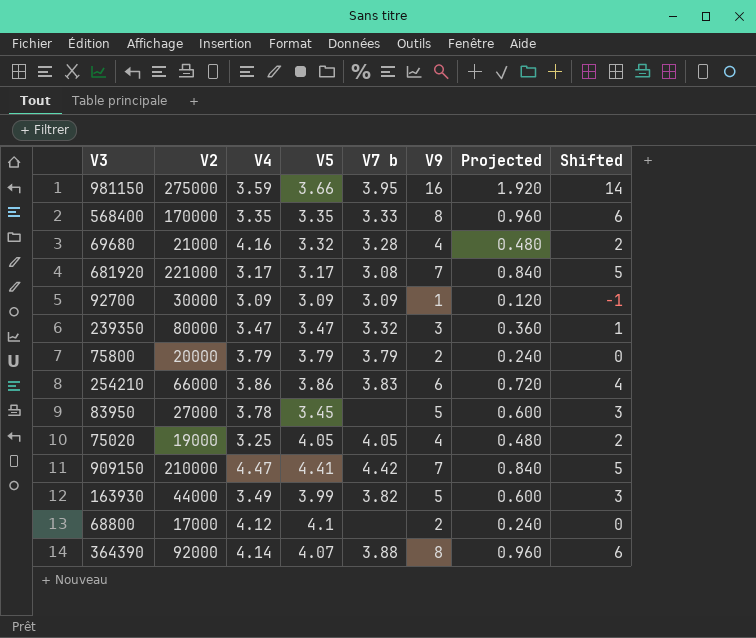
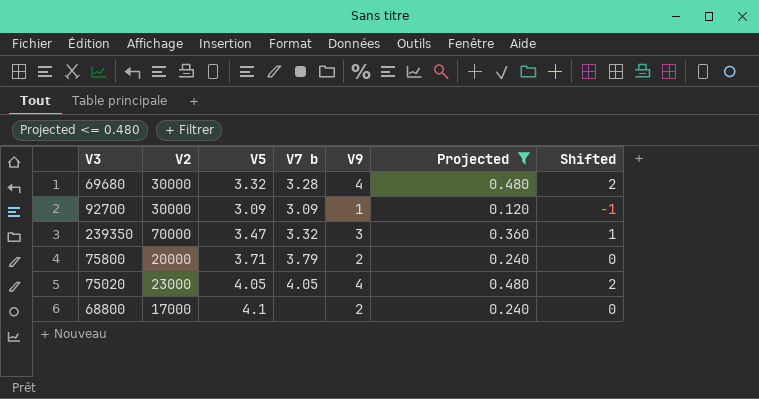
filter: none -> Projected <= 0.480
column V4 | position: 3 -> none
69680 | V2: 21000 -> 30000
239350 | V2: 80000 -> 70000
75800 | V5: 3.79 -> 3.71
75020 | V2: 19000 -> 23000

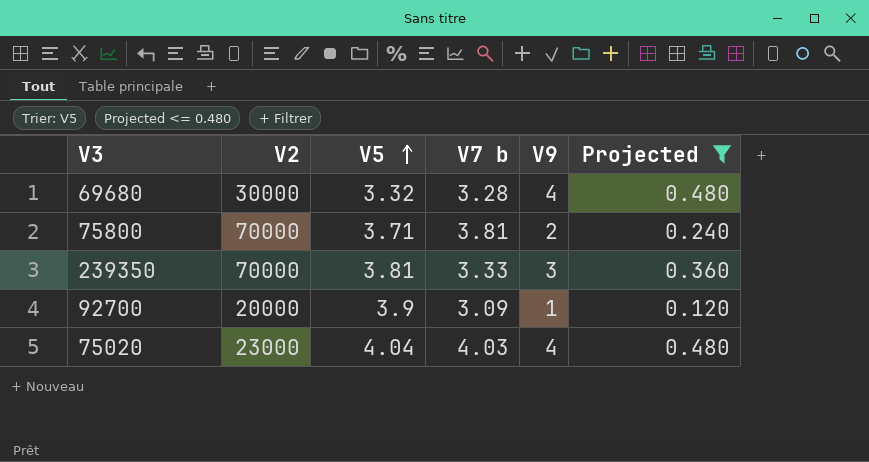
row order: none -> V5 ascending
column Shifted | formula: [V9] - 2 -> none
row 68800: 17000 | 4.1 | none | 2 | 0.240 | 0 -> none
75800 | V2: 20000 -> 70000
75800 | V7 b: 3.79 -> 3.81
239350 | V5: 3.47 -> 3.81
239350 | V7 b: 3.32 -> 3.33
92700 | V2: 30000 -> 20000
92700 | V5: 3.09 -> 3.9
75020 | V5: 4.05 -> 4.04
75020 | V7 b: 4.05 -> 4.03

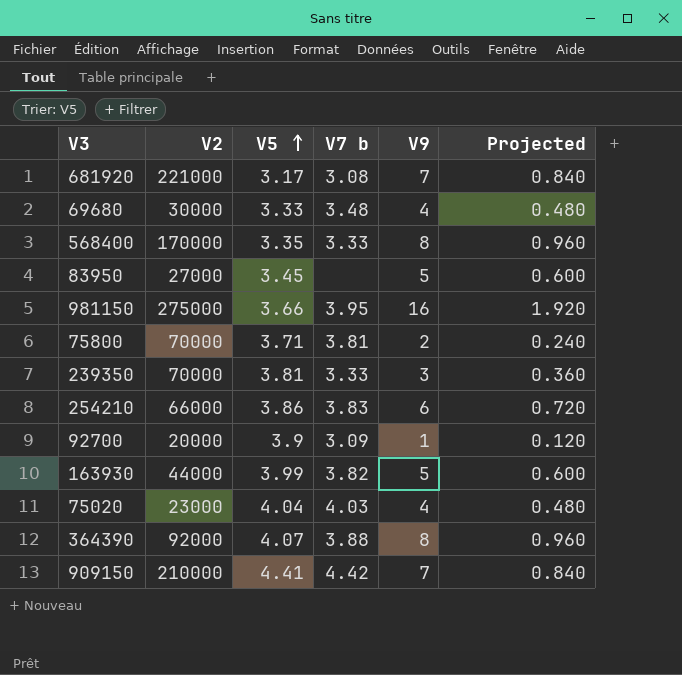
filter: Projected <= 0.480 -> none
69680 | V5: 3.32 -> 3.33
69680 | V7 b: 3.28 -> 3.48

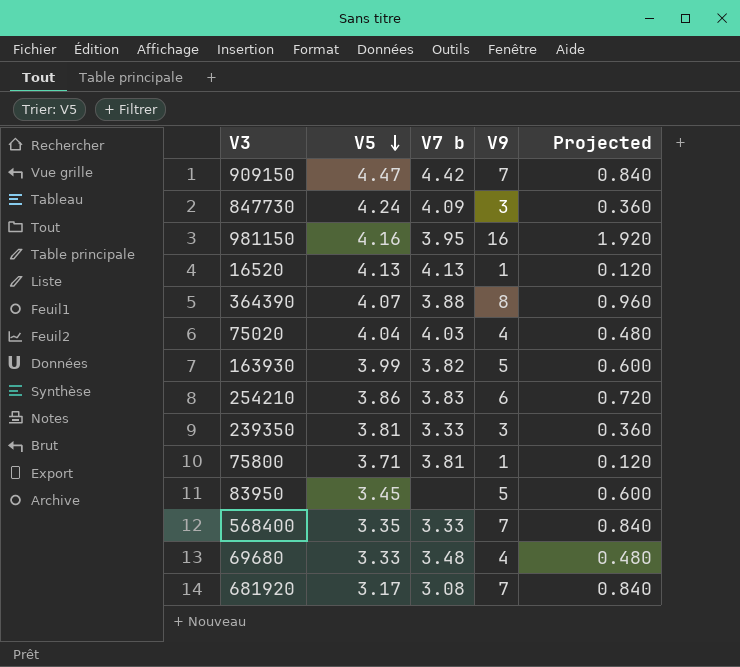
row order: V5 ascending -> V5 descending
column V2 | position: 2 -> none
row 92700: 20000 | 3.9 | 3.09 | 1 | 0.120 -> none
909150 | V5: 4.41 -> 4.47
row 847730: none -> 4.24 | 4.09 | 3 | 0.360
981150 | V5: 3.66 -> 4.16
row 16520: none -> 4.13 | 4.13 | 1 | 0.120
75800 | V9: 2 -> 1
75800 | Projected: 0.240 -> 0.120
568400 | V9: 8 -> 7
568400 | Projected: 0.960 -> 0.840

